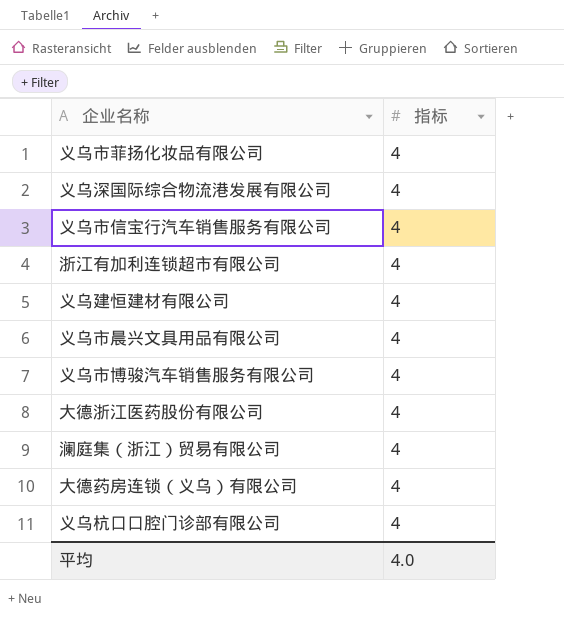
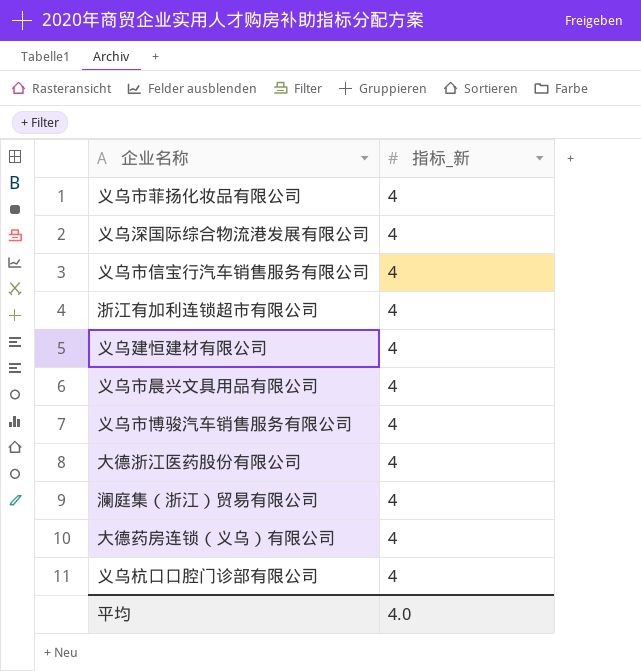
column name: 指标 -> 指标_新

